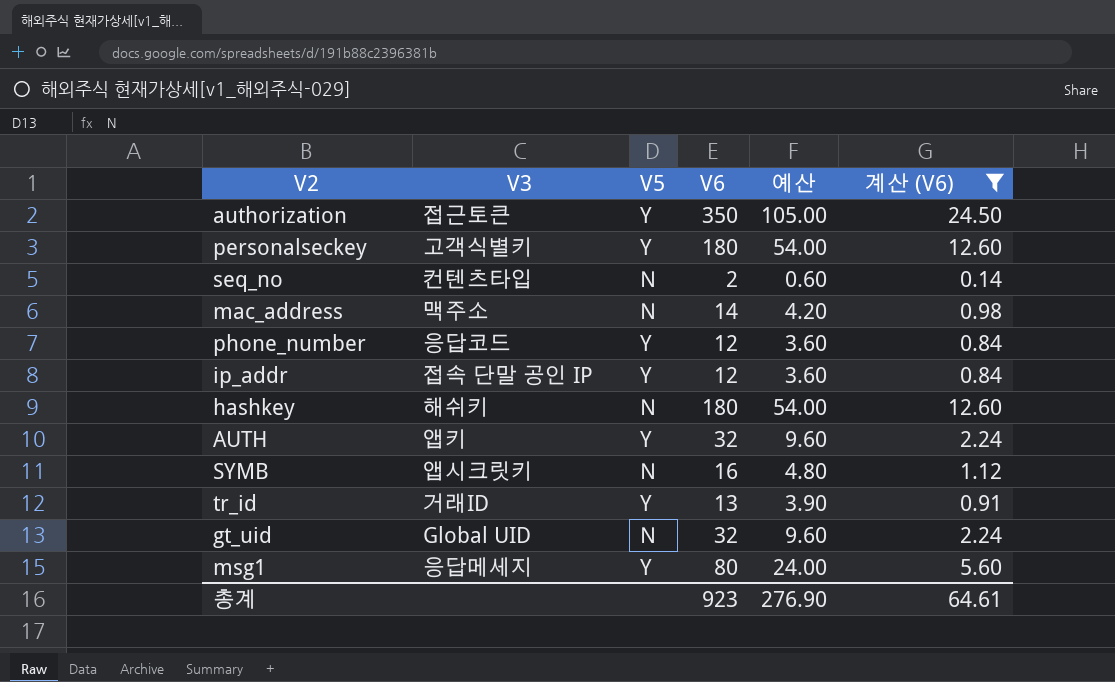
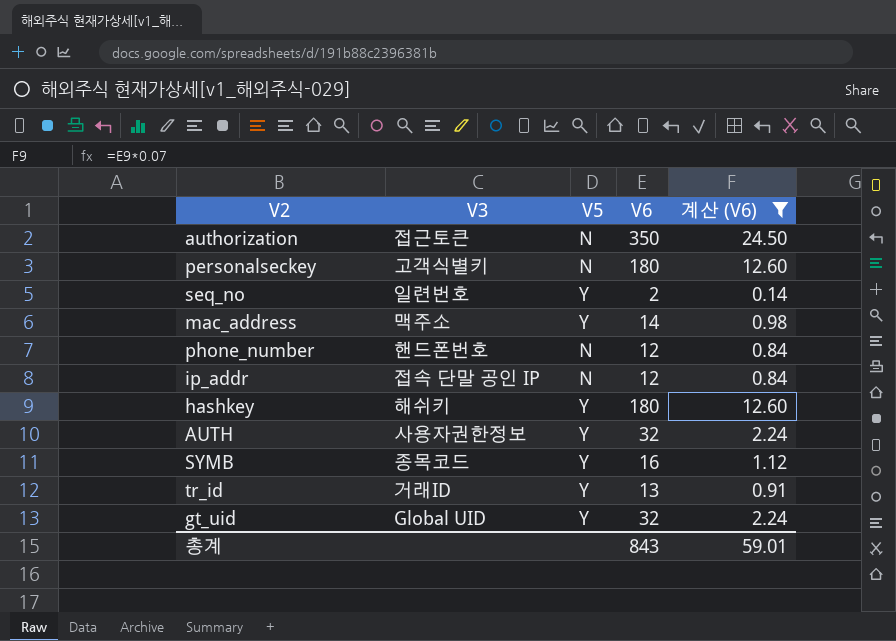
column 예산 | formula: [V6] * 0.3 -> none
row msg1: 응답메세지 | Y | 80 | 24.00 | 5.60 -> none
authorization | V5: Y -> N
personalseckey | V5: Y -> N
seq_no | V3: 컨텐츠타입 -> 일련번호
seq_no | V5: N -> Y
mac_address | V5: N -> Y
phone_number | V3: 응답코드 -> 핸드폰번호
phone_number | V5: Y -> N
ip_addr | V5: Y -> N
hashkey | V5: N -> Y
AUTH | V3: 앱키 -> 사용자권한정보
SYMB | V3: 앱시크릿키 -> 종목코드
SYMB | V5: N -> Y
gt_uid | V5: N -> Y
총계 | V6: 923 -> 843
총계 | 계산 (V6): 64.61 -> 59.01

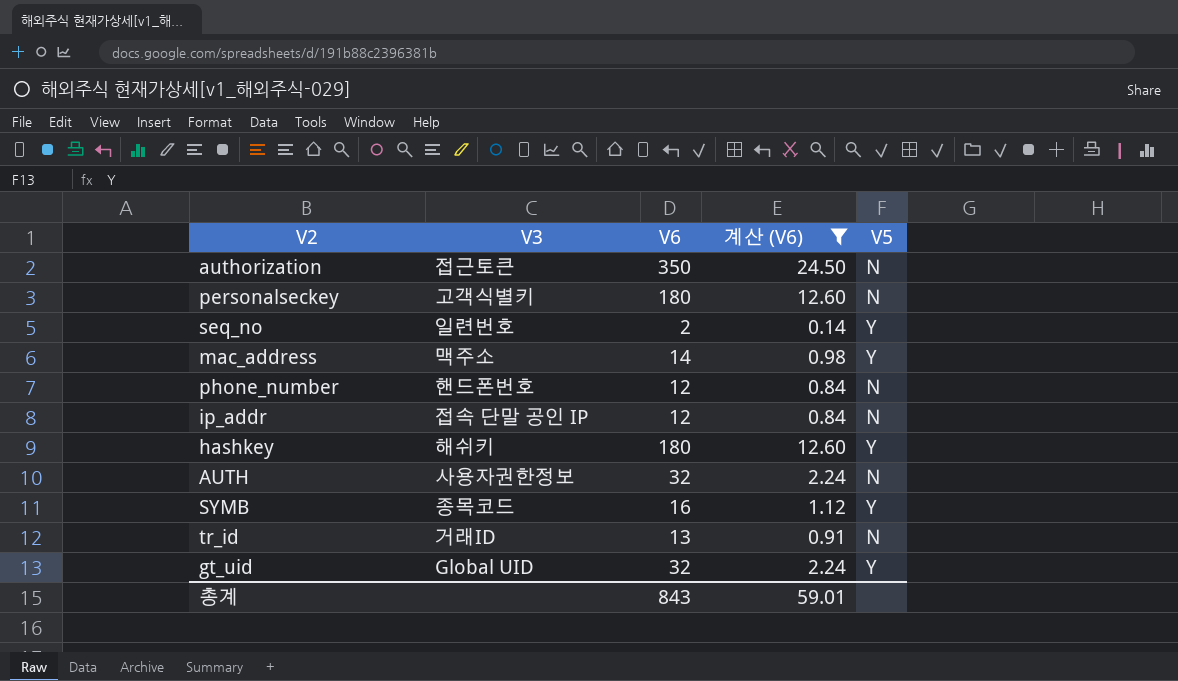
column V5 | position: 3 -> 5
AUTH | V5: Y -> N
tr_id | V5: Y -> N

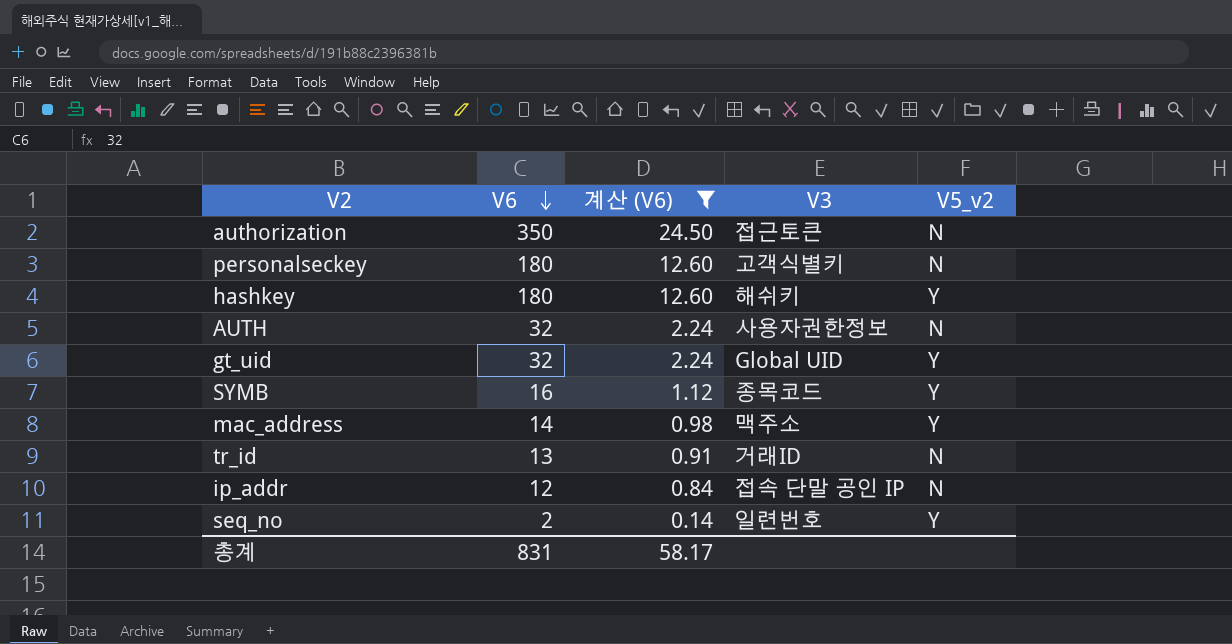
row order: none -> V6 descending
column V3 | position: 2 -> 4
column name: V5 -> V5_v2
row phone_number: 핸드폰번호 | 12 | 0.84 | N -> none
총계 | V6: 843 -> 831
총계 | 계산 (V6): 59.01 -> 58.17

